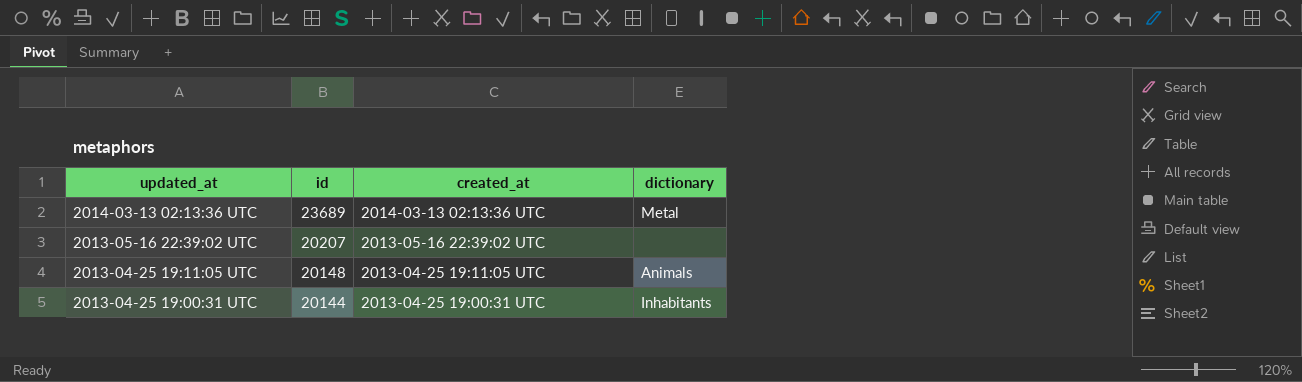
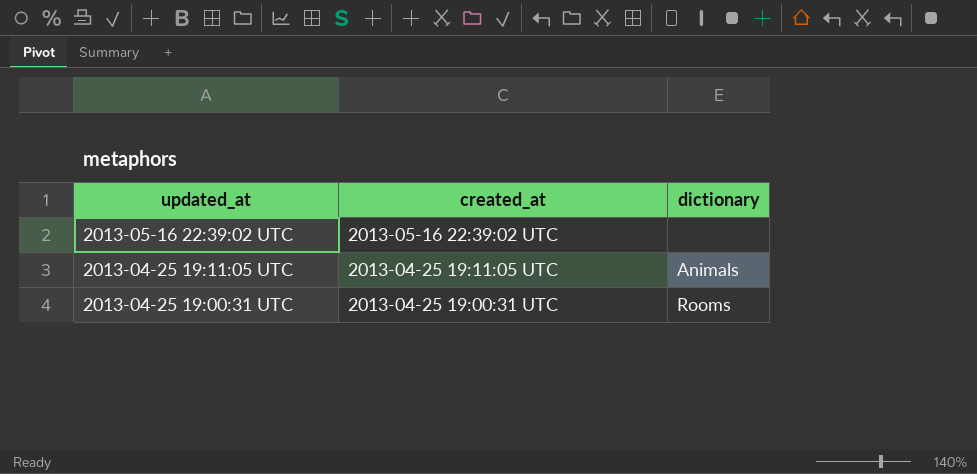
column id | position: 2 -> none
row 2014-03-13 02:13:36 UTC: 23689 | 2014-03-13 02:13:36 UTC | Metal -> none
2013-04-25 19:00:31 UTC | dictionary: Inhabitants -> Rooms

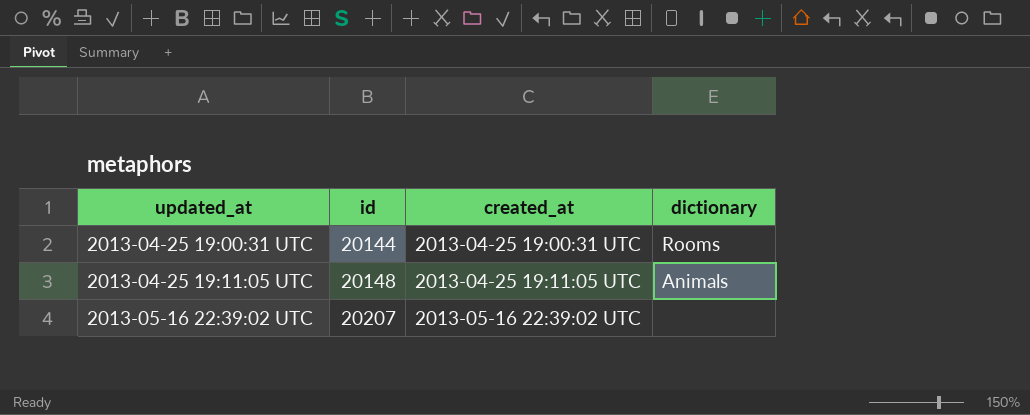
row order: updated_at descending -> updated_at ascending
column id | position: none -> 2

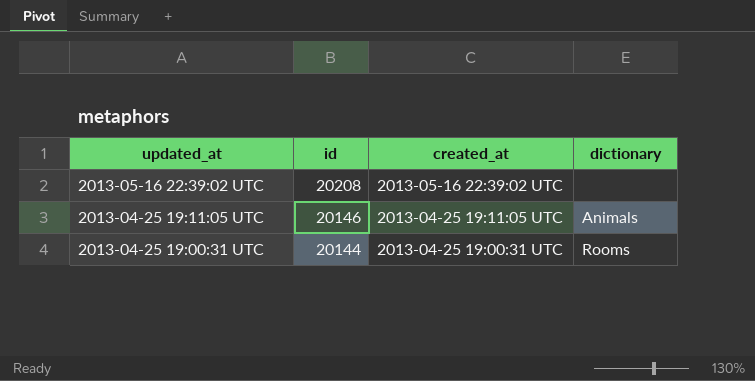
row order: updated_at ascending -> updated_at descending
2013-05-16 22:39:02 UTC | id: 20207 -> 20208
2013-04-25 19:11:05 UTC | id: 20148 -> 20146

